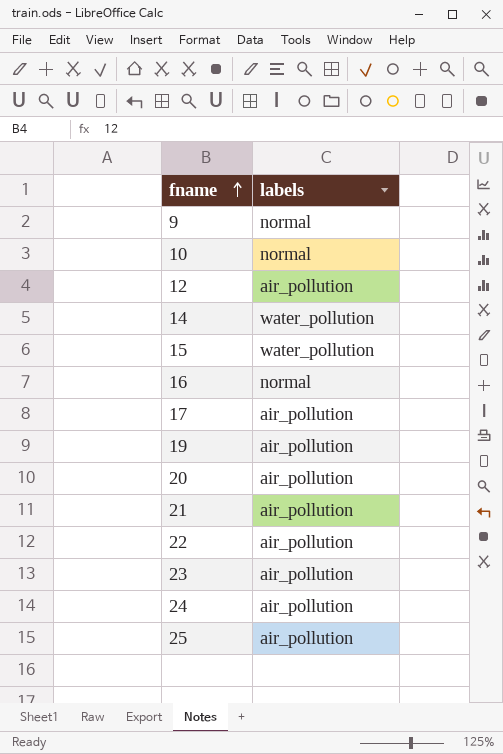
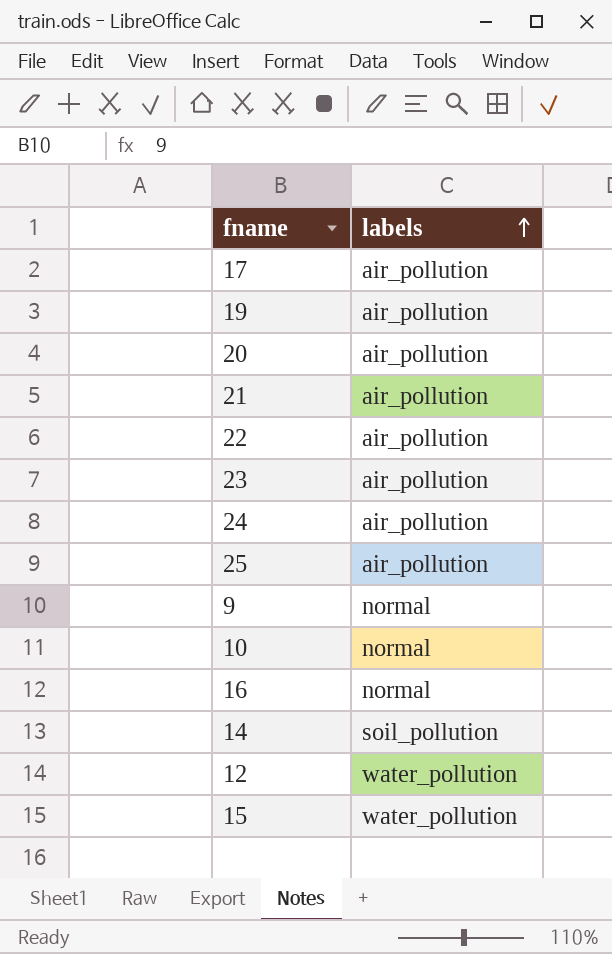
row order: fname ascending -> labels ascending
14 | labels: water_pollution -> soil_pollution
12 | labels: air_pollution -> water_pollution

